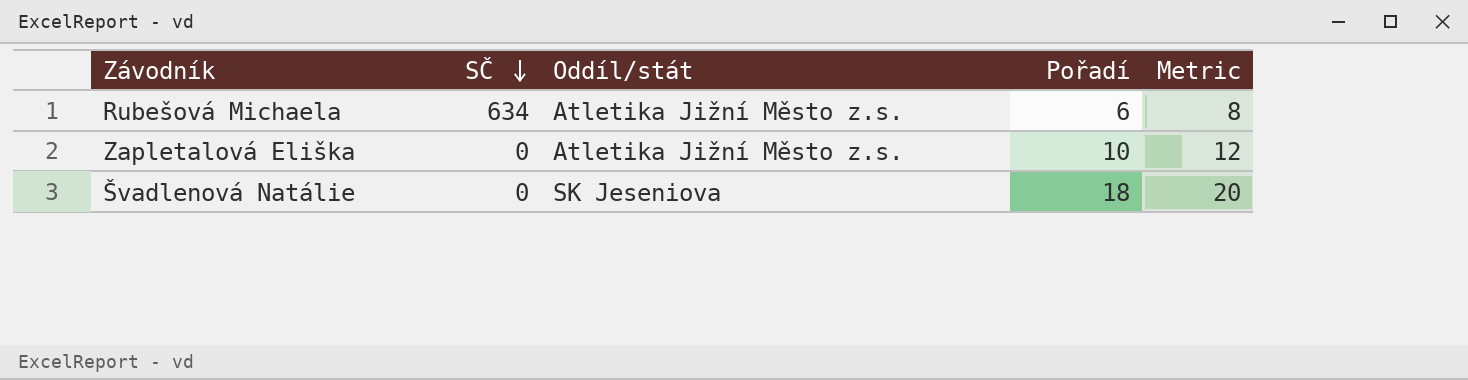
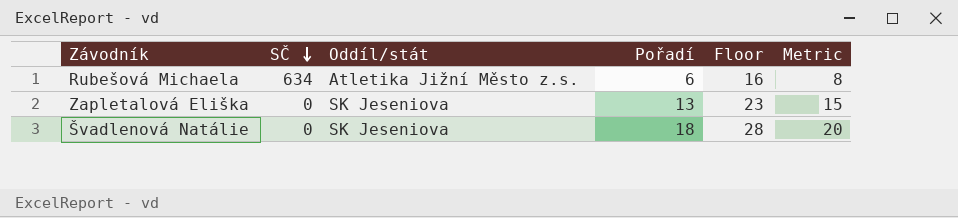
column Floor | formula: none -> [Pořadí] + 10
Zapletalová Eliška | Oddíl/stát: Atletika Jižní Město z.s. -> SK Jeseniova
Zapletalová Eliška | Pořadí: 10 -> 13
Zapletalová Eliška | Metric: 12 -> 15

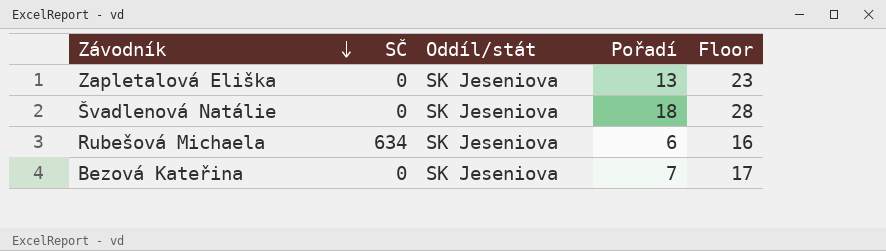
row order: SČ descending -> Závodník descending
column Metric | formula: [Pořadí] + 2 -> none
Rubešová Michaela | Oddíl/stát: Atletika Jižní Město z.s. -> SK Jeseniova
row Bezová Kateřina: none -> 0 | SK Jeseniova | 7 | 17

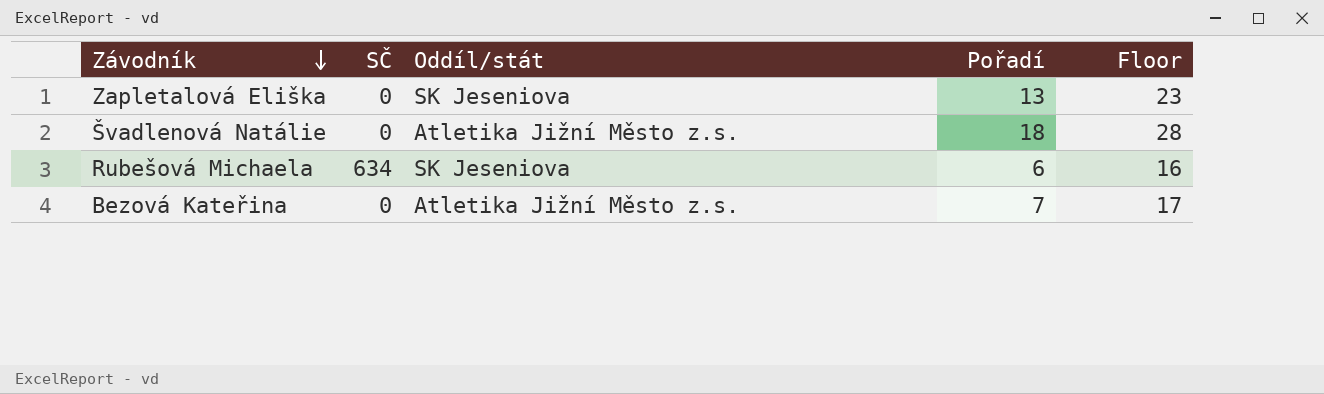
Švadlenová Natálie | Oddíl/stát: SK Jeseniova -> Atletika Jižní Město z.s.
Bezová Kateřina | Oddíl/stát: SK Jeseniova -> Atletika Jižní Město z.s.

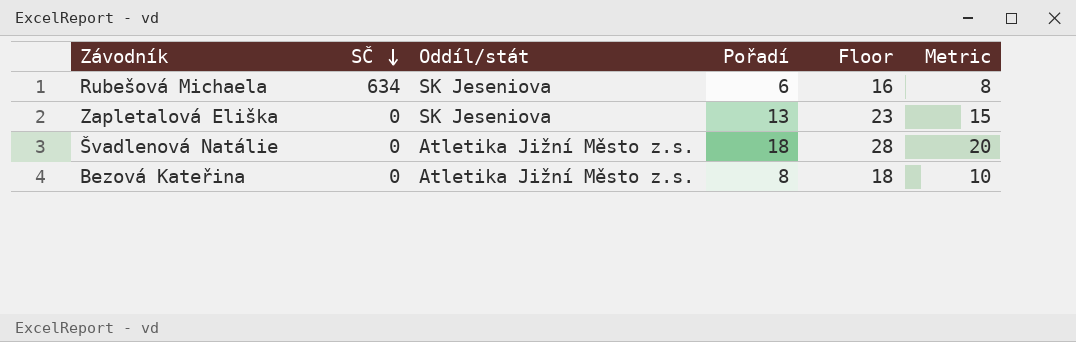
row order: Závodník descending -> SČ descending
column Metric | formula: none -> [Pořadí] + 2
Bezová Kateřina | Pořadí: 7 -> 8
Bezová Kateřina | Floor: 17 -> 18

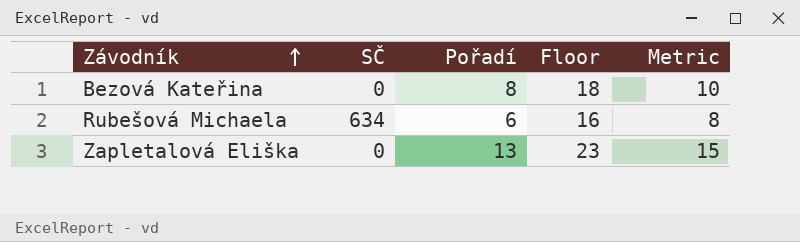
row order: SČ descending -> Závodník ascending
column Oddíl/stát | position: 3 -> none
row Švadlenová Natálie: 0 | Atletika Jižní Město z.s. | 18 | 28 | 20 -> none

